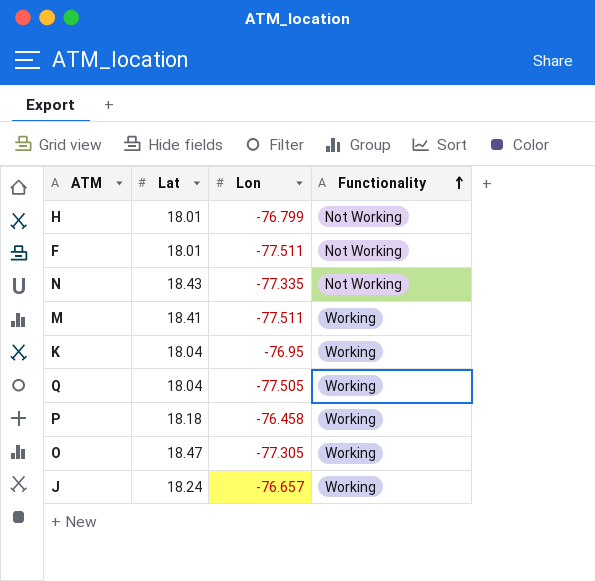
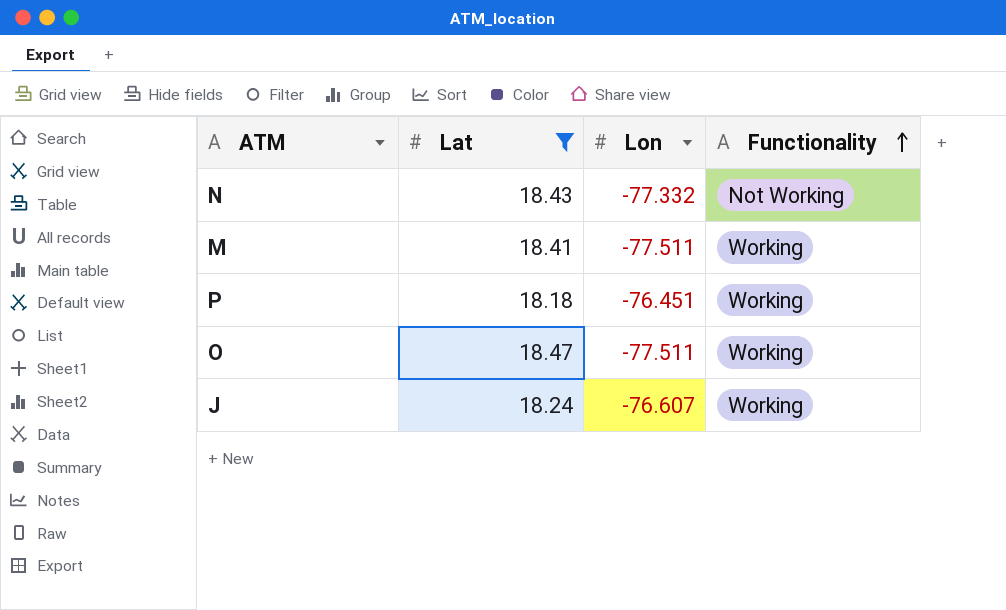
filter: none -> Lat >= 18.18
N | Lon: -77.335 -> -77.332
P | Lon: -76.458 -> -76.451
O | Lon: -77.305 -> -77.511
J | Lon: -76.657 -> -76.607

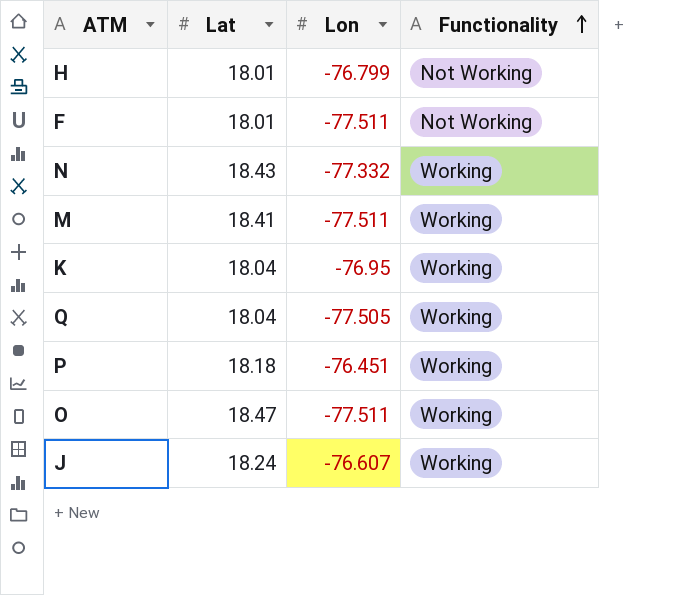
filter: Lat >= 18.18 -> none
N | Functionality: Not Working -> Working

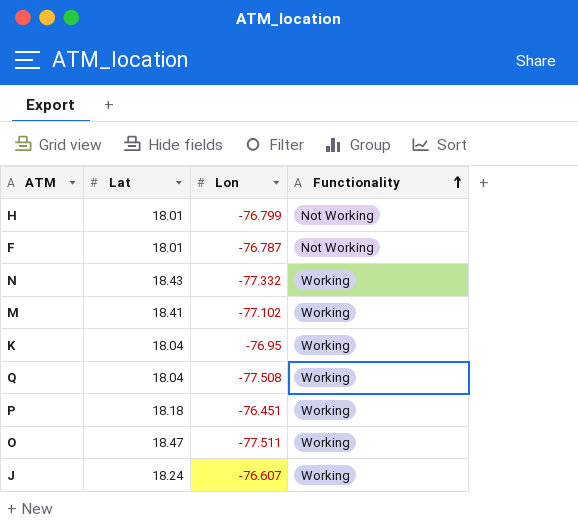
F | Lon: -77.511 -> -76.787
M | Lon: -77.511 -> -77.102
Q | Lon: -77.505 -> -77.508

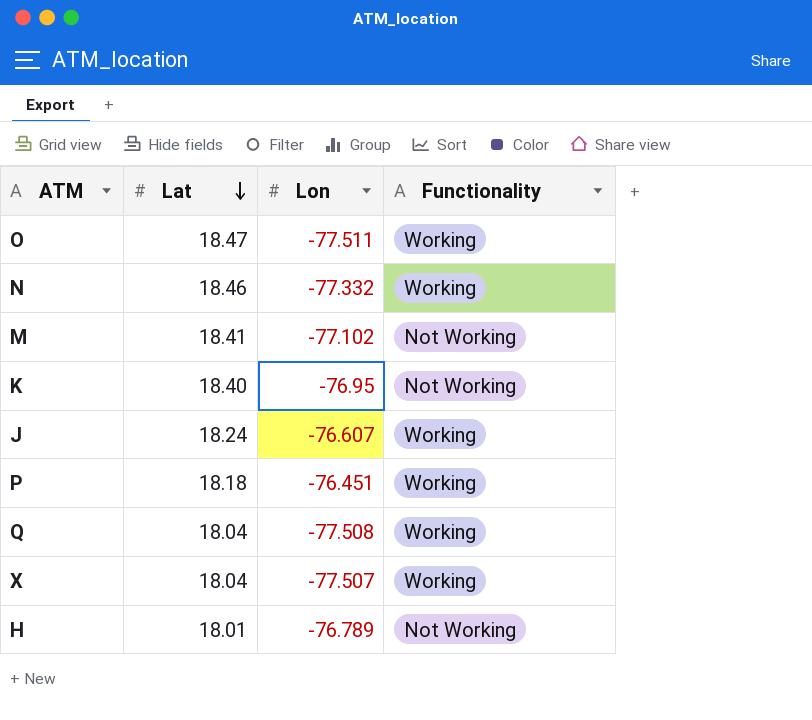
row order: Functionality ascending -> Lat descending
row F: 18.01 | -76.787 | Not Working -> none
N | Lat: 18.43 -> 18.46
M | Functionality: Working -> Not Working
K | Lat: 18.04 -> 18.40
K | Functionality: Working -> Not Working
row X: none -> 18.04 | -77.507 | Working
H | Lon: -76.799 -> -76.789

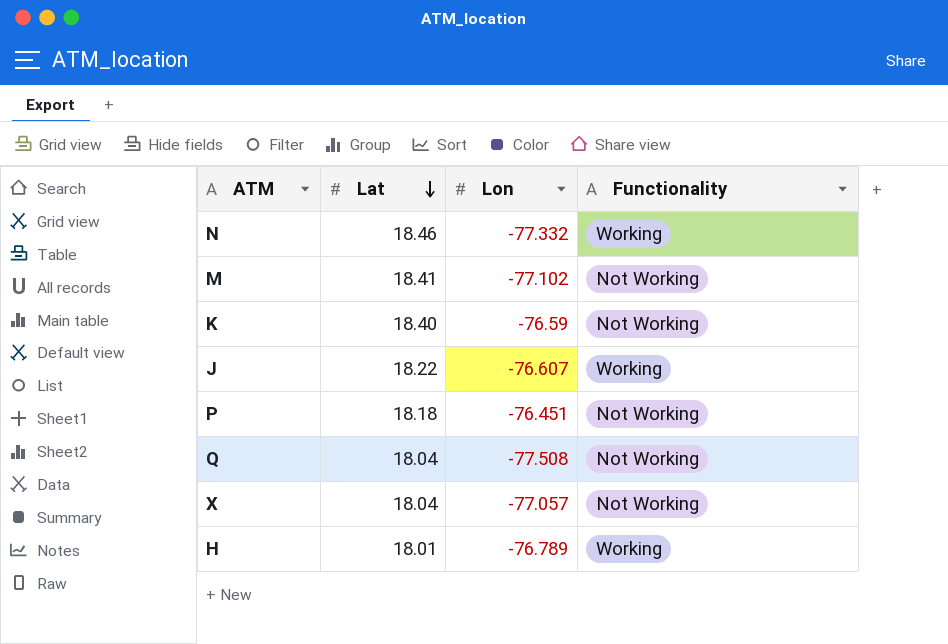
row O: 18.47 | -77.511 | Working -> none
K | Lon: -76.95 -> -76.59
J | Lat: 18.24 -> 18.22
P | Functionality: Working -> Not Working
Q | Functionality: Working -> Not Working
X | Lon: -77.507 -> -77.057
X | Functionality: Working -> Not Working
H | Functionality: Not Working -> Working

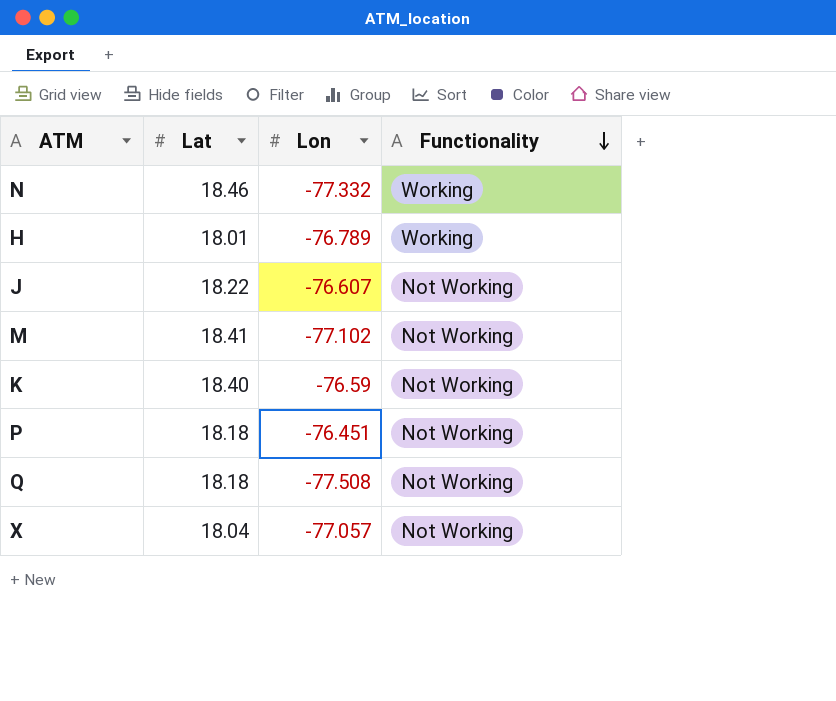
row order: Lat descending -> Functionality descending
J | Functionality: Working -> Not Working
Q | Lat: 18.04 -> 18.18

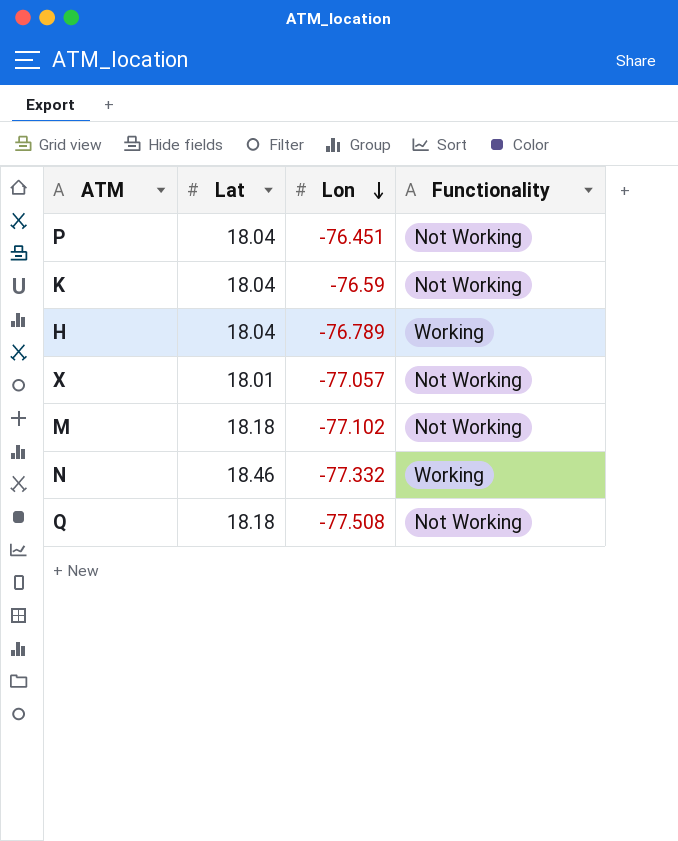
row order: Functionality descending -> Lon descending
row J: 18.22 | -76.607 | Not Working -> none
P | Lat: 18.18 -> 18.04
K | Lat: 18.40 -> 18.04
H | Lat: 18.01 -> 18.04
X | Lat: 18.04 -> 18.01
M | Lat: 18.41 -> 18.18

